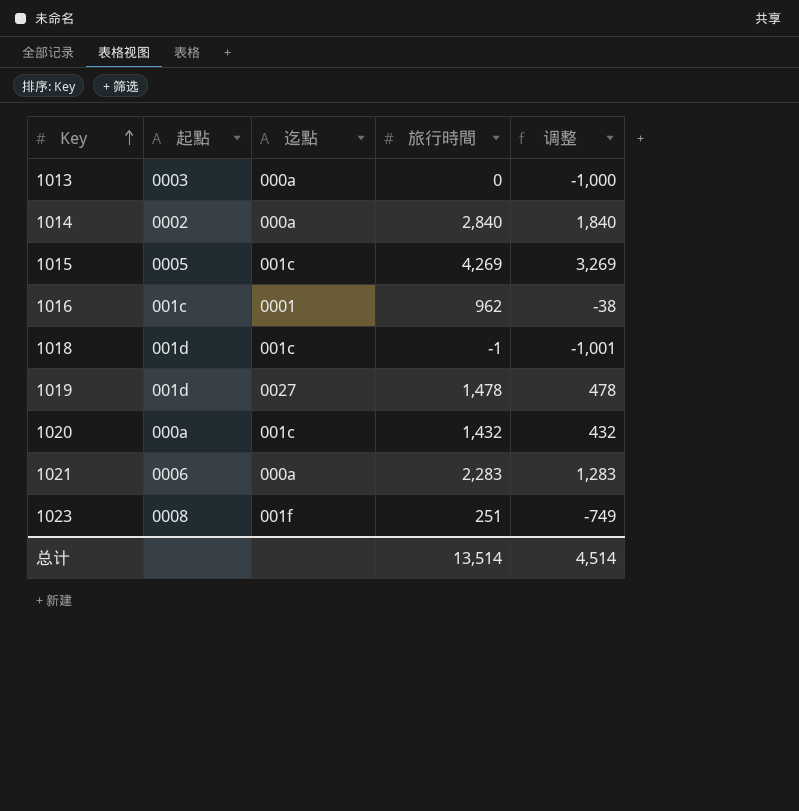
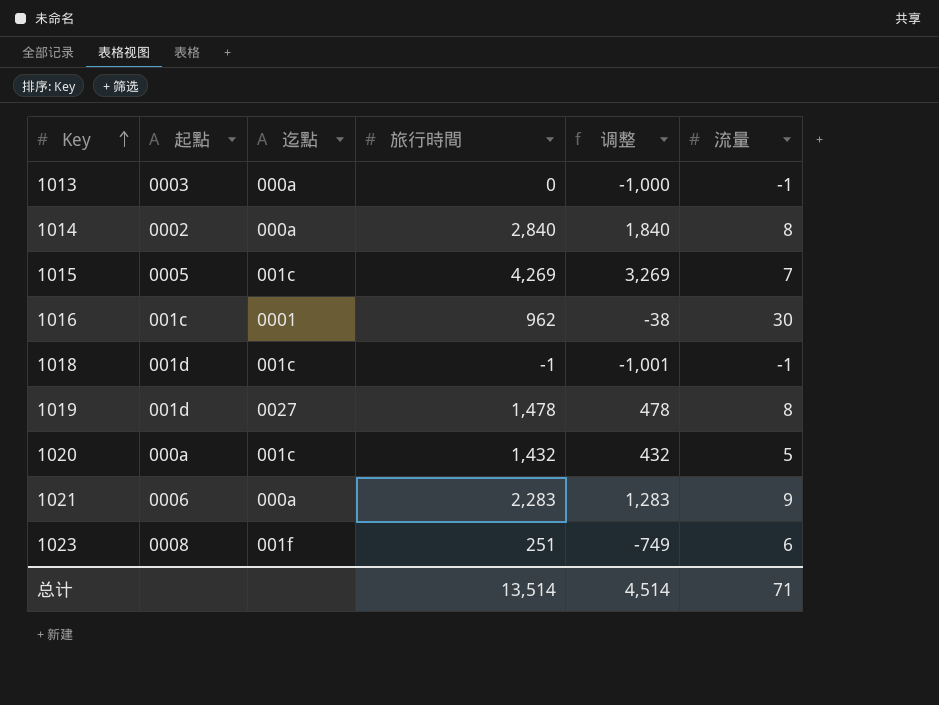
column 流量 | position: none -> 6

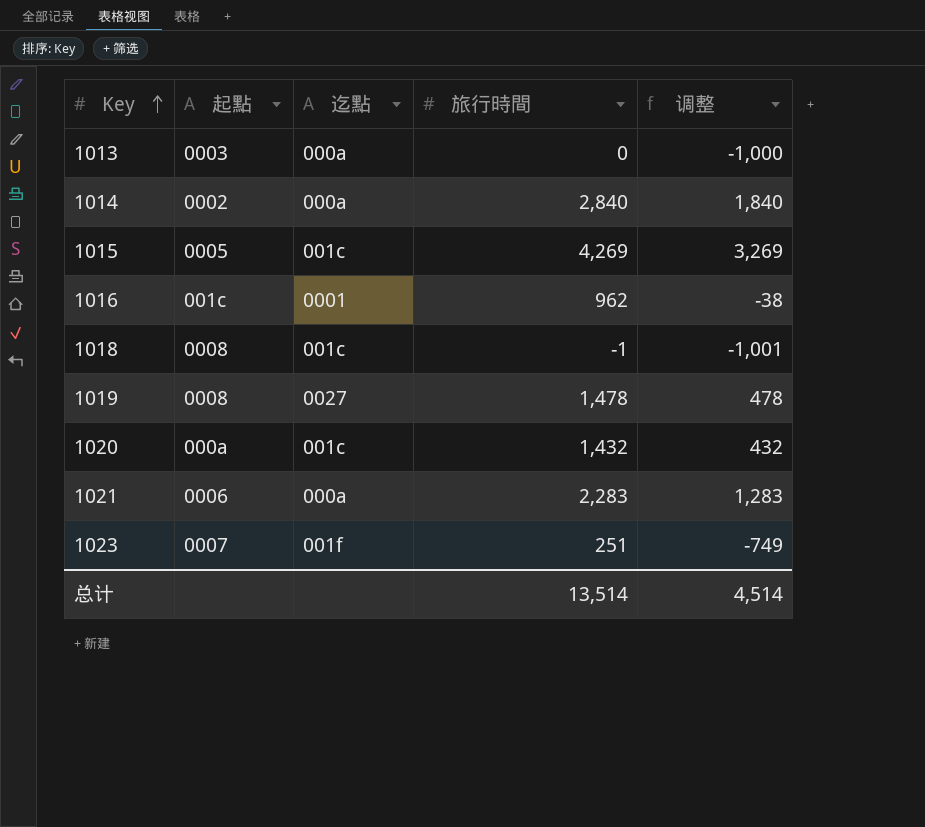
column 流量 | position: 6 -> none
1018 | 起點: 001d -> 0008
1019 | 起點: 001d -> 0008
1023 | 起點: 0008 -> 0007

